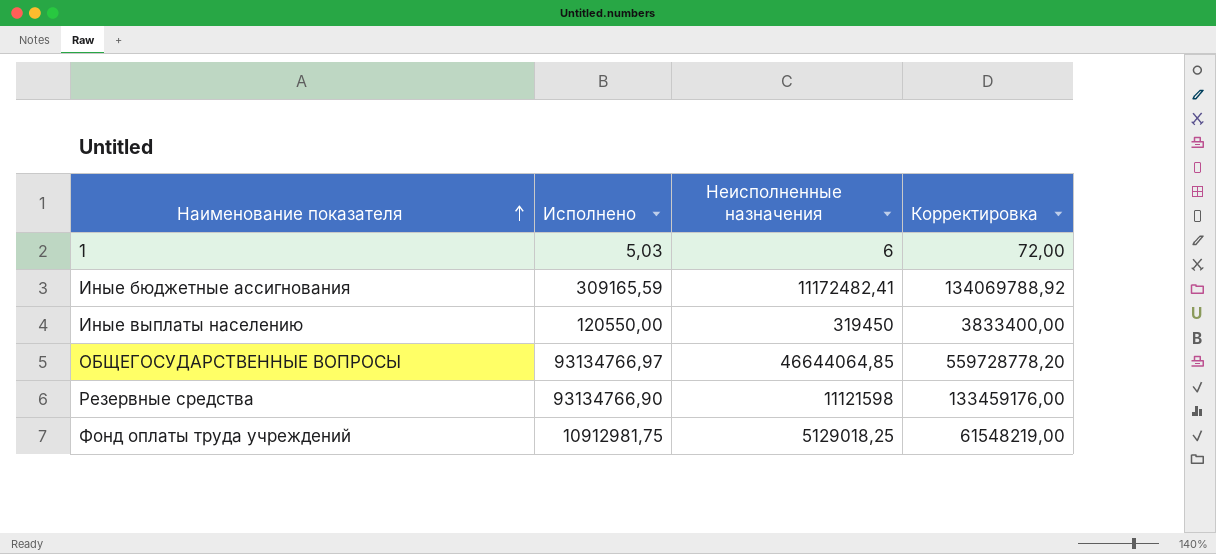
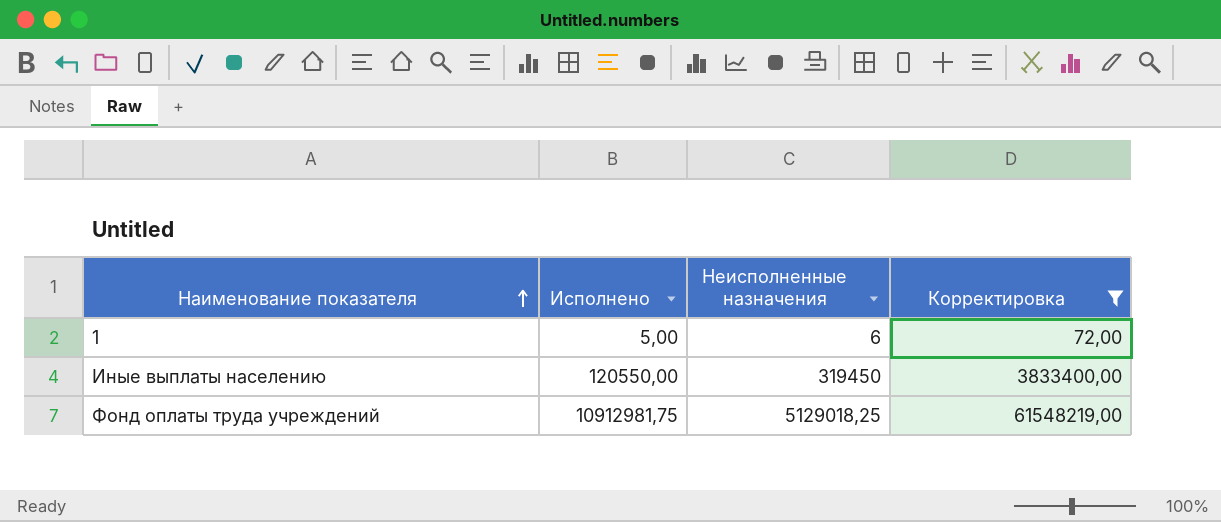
filter: none -> Корректировка <= 61548219,00
1 | Исполнено: 5,03 -> 5,00

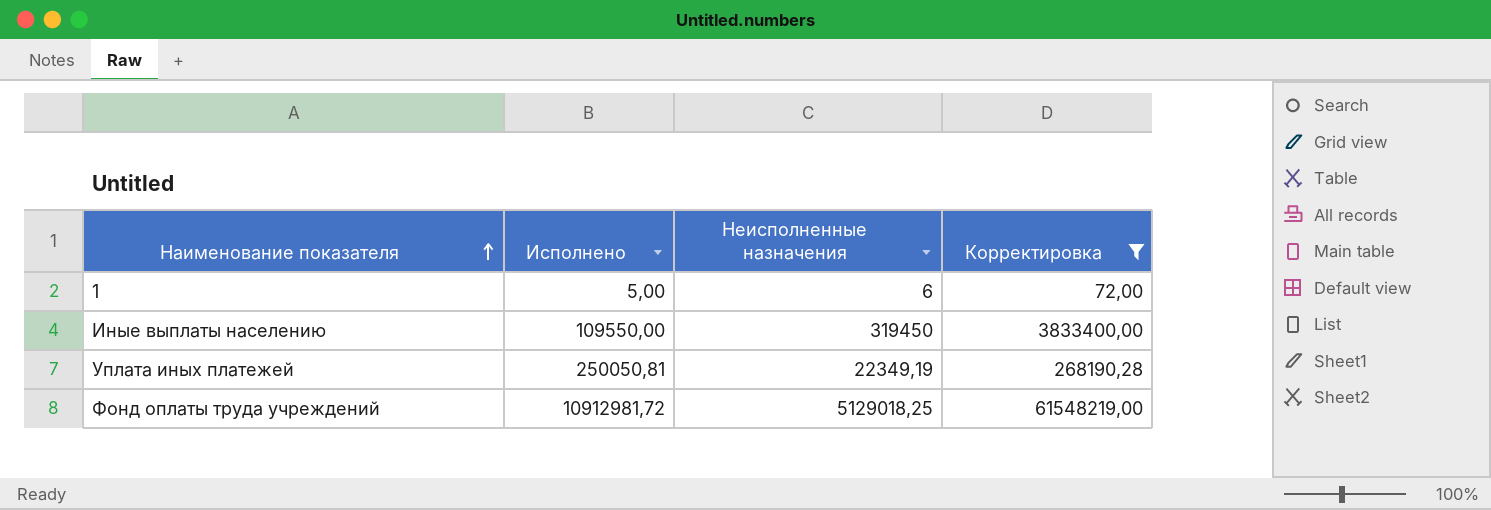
Иные выплаты населению | Исполнено: 120550,00 -> 109550,00
row Уплата иных платежей: none -> 250050,81 | 22349,19 | 268190,28
Фонд оплаты труда учреждений | Исполнено: 10912981,75 -> 10912981,72

